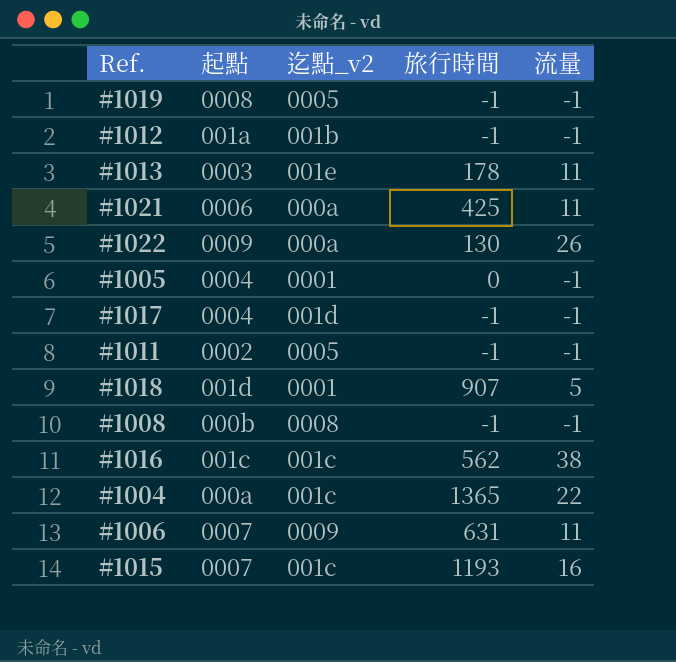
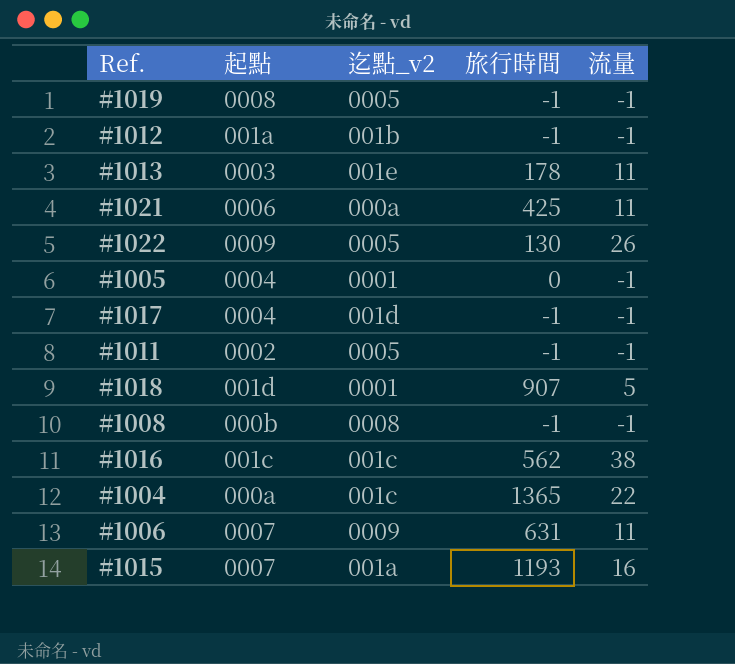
#1022 | 迄點_v2: 000a -> 0005
#1015 | 迄點_v2: 001c -> 001a

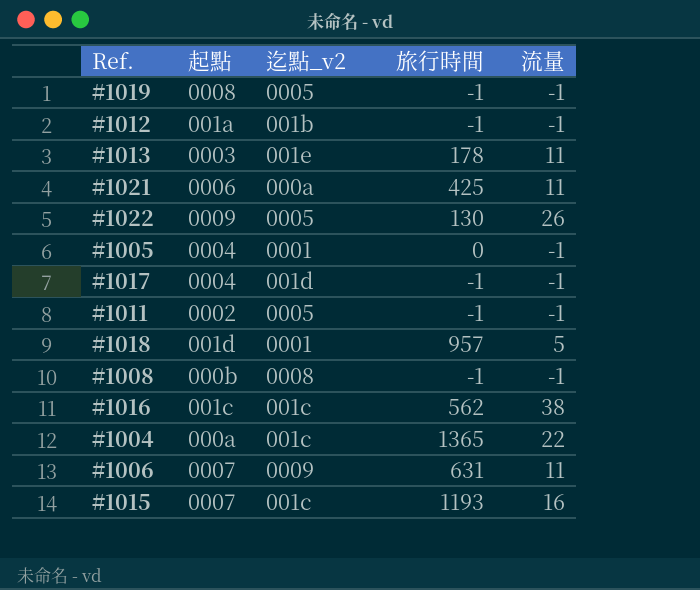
#1018 | 旅行時間: 907 -> 957
#1015 | 迄點_v2: 001a -> 001c

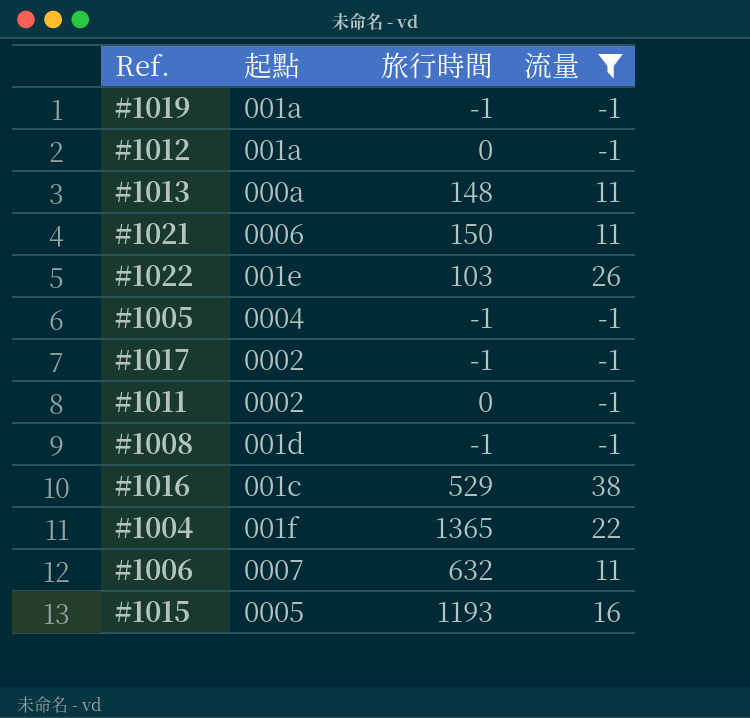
filter: none -> 流量 != 5
column 迄點_v2 | position: 3 -> none
#1019 | 起點: 0008 -> 001a
#1012 | 旅行時間: -1 -> 0
#1013 | 起點: 0003 -> 000a
#1013 | 旅行時間: 178 -> 148
#1021 | 旅行時間: 425 -> 150
#1022 | 起點: 0009 -> 001e
#1022 | 旅行時間: 130 -> 103
#1005 | 旅行時間: 0 -> -1
#1017 | 起點: 0004 -> 0002
#1011 | 旅行時間: -1 -> 0
#1008 | 起點: 000b -> 001d
#1016 | 旅行時間: 562 -> 529
#1004 | 起點: 000a -> 001f
#1006 | 旅行時間: 631 -> 632
#1015 | 起點: 0007 -> 0005

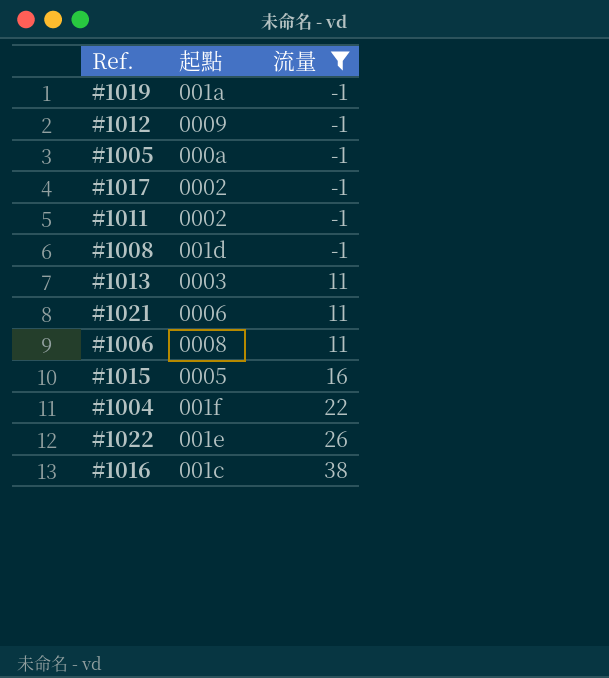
row order: none -> 流量 ascending
column 旅行時間 | position: 3 -> none
#1012 | 起點: 001a -> 0009
#1005 | 起點: 0004 -> 000a
#1013 | 起點: 000a -> 0003
#1006 | 起點: 0007 -> 0008

